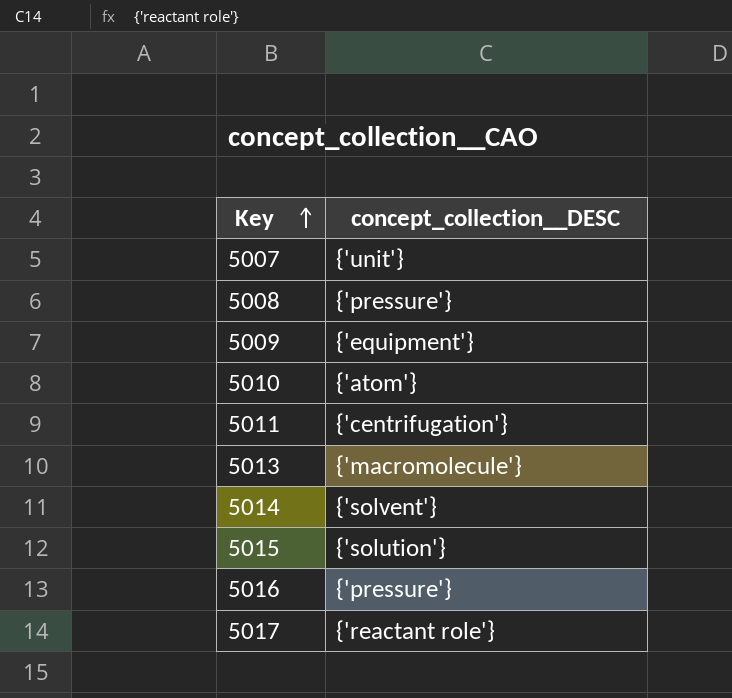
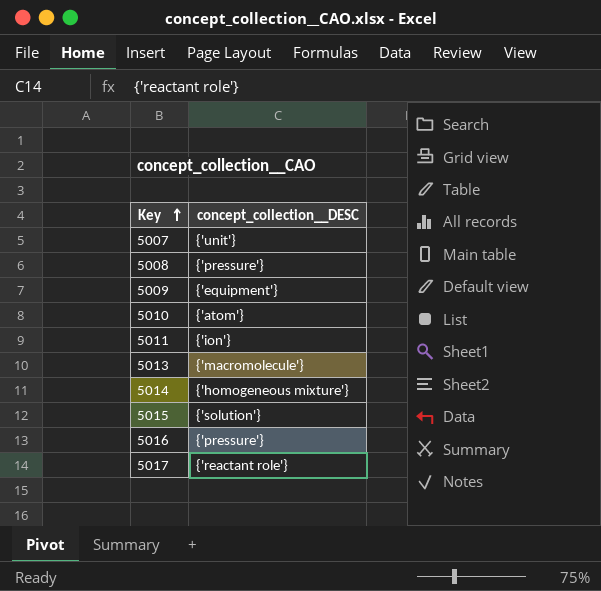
5011 | concept_collection__DESC: {'centrifugation'} -> {'ion'}
5014 | concept_collection__DESC: {'solvent'} -> {'homogeneous mixture'}

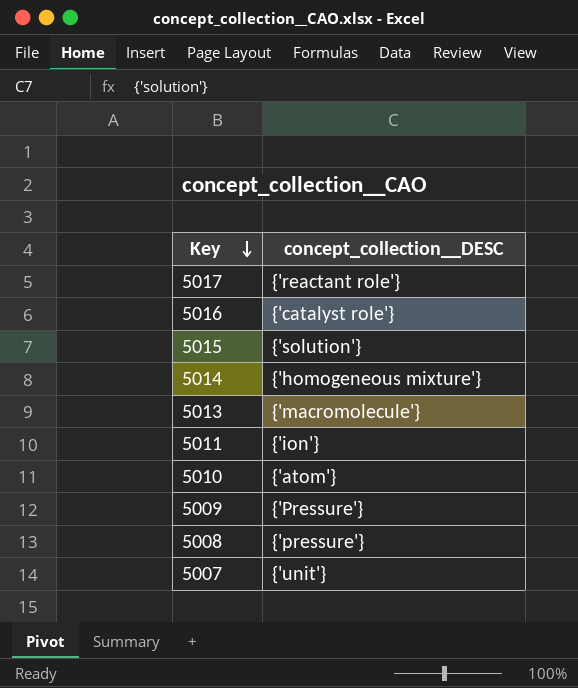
row order: Key ascending -> Key descending
5016 | concept_collection__DESC: {'pressure'} -> {'catalyst role'}
5009 | concept_collection__DESC: {'equipment'} -> {'Pressure'}

